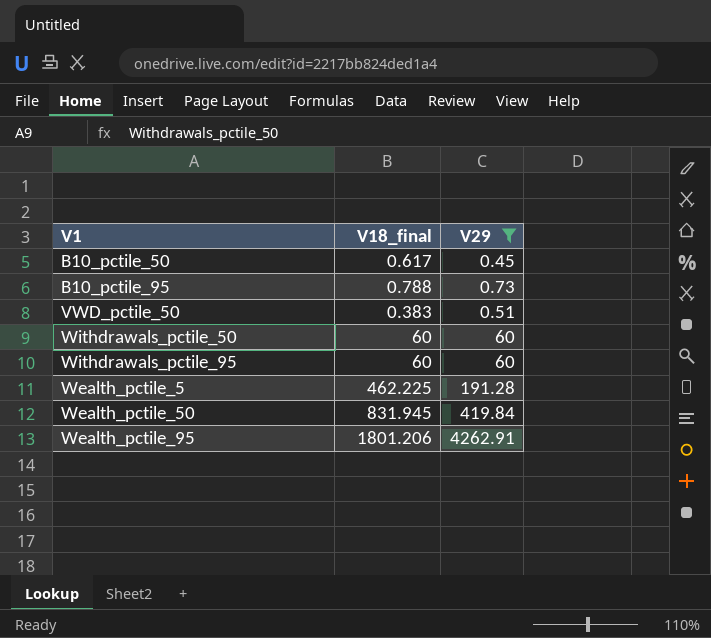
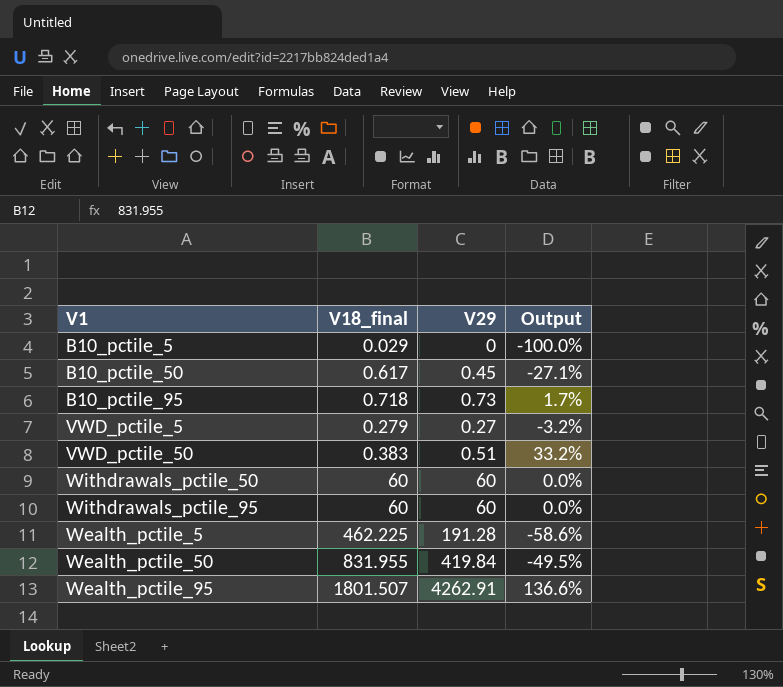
filter: V29 >= 0.45 -> none
column Output | formula: none -> ([V29] - [V18_final]) / [V18_final]
B10_pctile_95 | V18_final: 0.788 -> 0.718
Wealth_pctile_50 | V18_final: 831.945 -> 831.955
Wealth_pctile_95 | V18_final: 1801.206 -> 1801.507

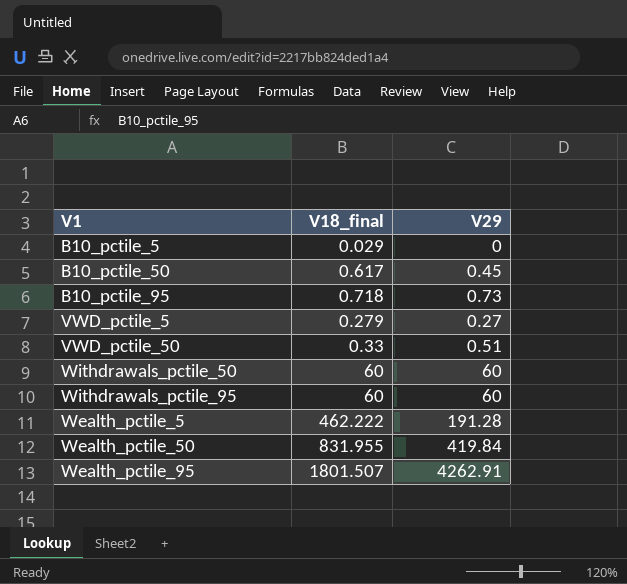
column Output | formula: ([V29] - [V18_final]) / [V18_final] -> none
VWD_pctile_50 | V18_final: 0.383 -> 0.33
Wealth_pctile_5 | V18_final: 462.225 -> 462.222

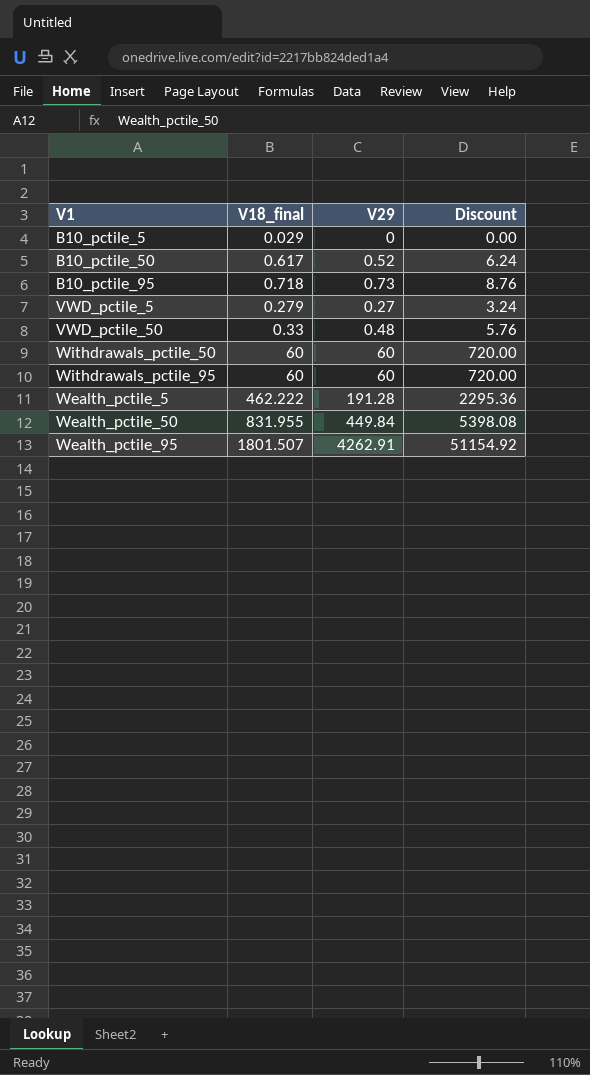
column Discount | formula: none -> [V29] * 12
B10_pctile_50 | V29: 0.45 -> 0.52
VWD_pctile_50 | V29: 0.51 -> 0.48
Wealth_pctile_50 | V29: 419.84 -> 449.84

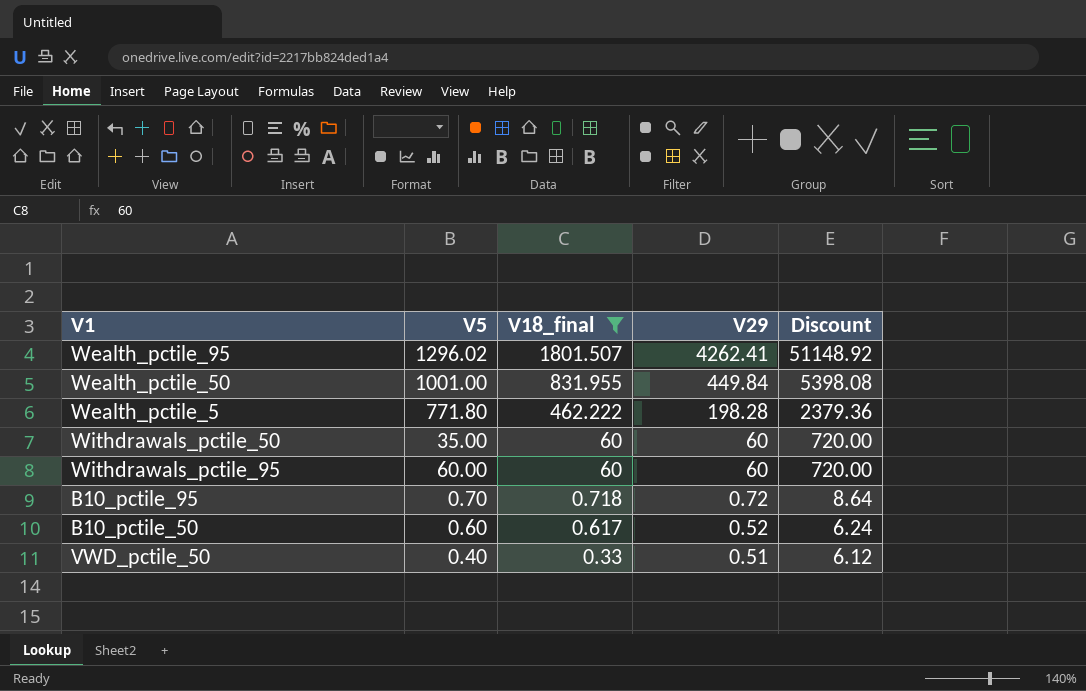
filter: none -> V18_final >= 0.33
row order: none -> V18_final descending
column V5 | position: none -> 2
Wealth_pctile_95 | V29: 4262.91 -> 4262.41
Wealth_pctile_95 | Discount: 51154.92 -> 51148.92
Wealth_pctile_5 | V29: 191.28 -> 198.28
Wealth_pctile_5 | Discount: 2295.36 -> 2379.36
B10_pctile_95 | V29: 0.73 -> 0.72
B10_pctile_95 | Discount: 8.76 -> 8.64
VWD_pctile_50 | V29: 0.48 -> 0.51
VWD_pctile_50 | Discount: 5.76 -> 6.12

